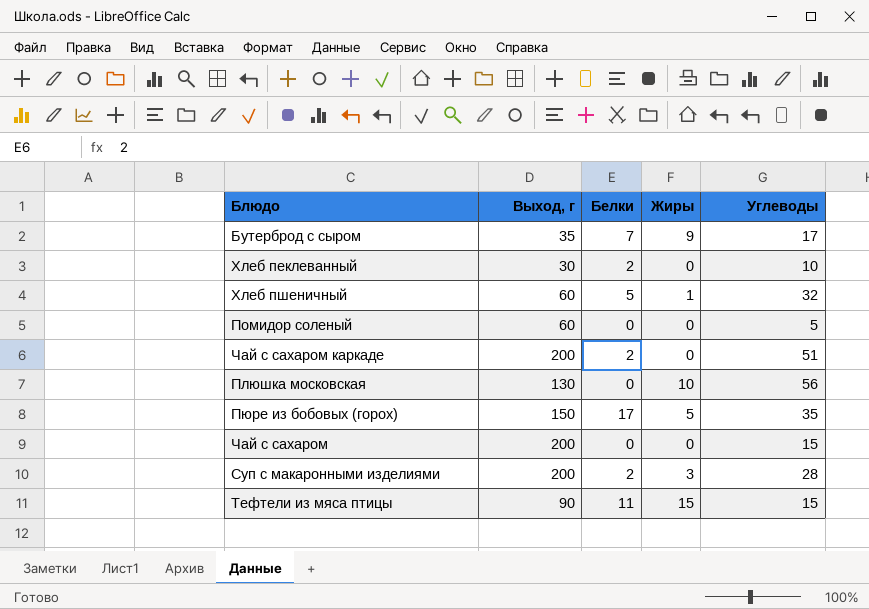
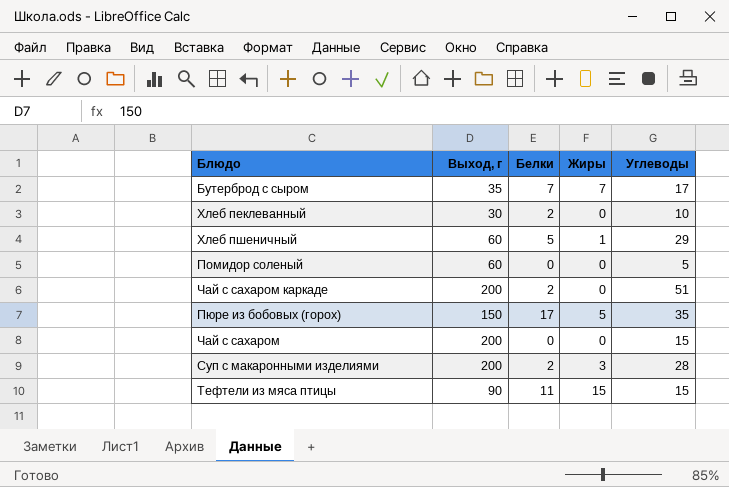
row Плюшка московская: 130 | 0 | 10 | 56 -> none
Бутерброд с сыром | Жиры: 9 -> 7
Хлеб пшеничный | Углеводы: 32 -> 29

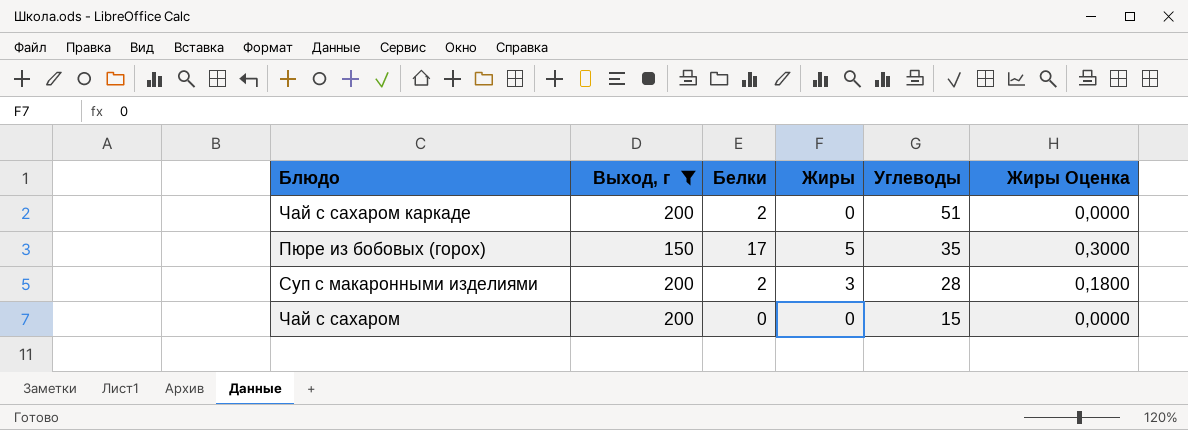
filter: none -> Выход, г >= 150
row order: none -> Углеводы descending
column Жиры Оценка | formula: none -> [Жиры] * 0,06

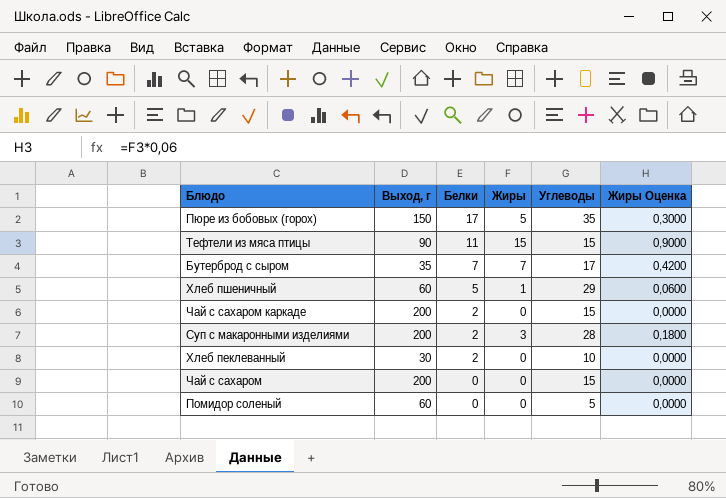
filter: Выход, г >= 150 -> none
row order: Углеводы descending -> Белки descending
Чай с сахаром каркаде | Углеводы: 51 -> 15

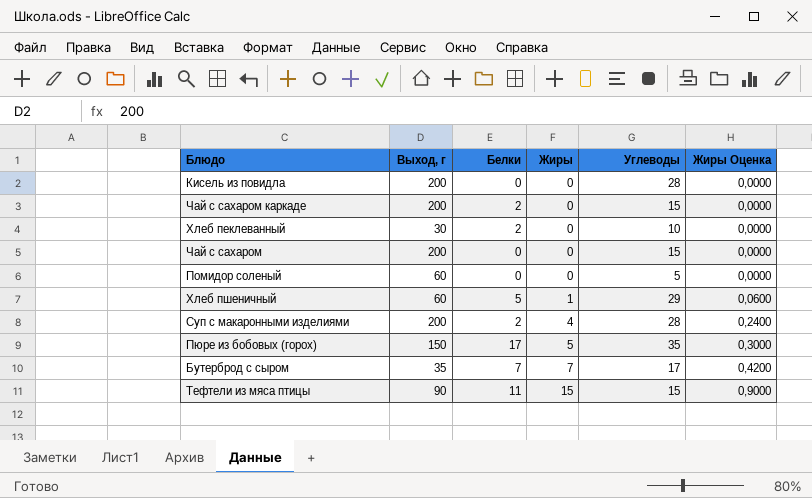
row order: Белки descending -> Жиры ascending
row Кисель из повидла: none -> 200 | 0 | 0 | 28 | 0,0000
Суп с макаронными изделиями | Жиры: 3 -> 4
Суп с макаронными изделиями | Жиры Оценка: 0,1800 -> 0,2400

